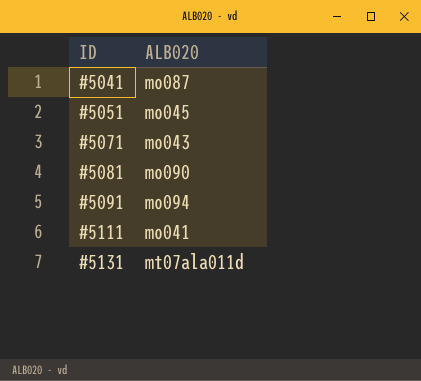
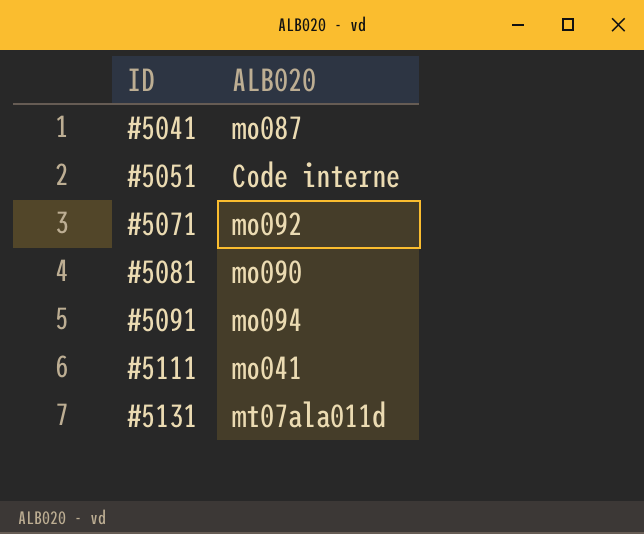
#5051 | ALB020: mo045 -> Code interne
#5071 | ALB020: mo043 -> mo092

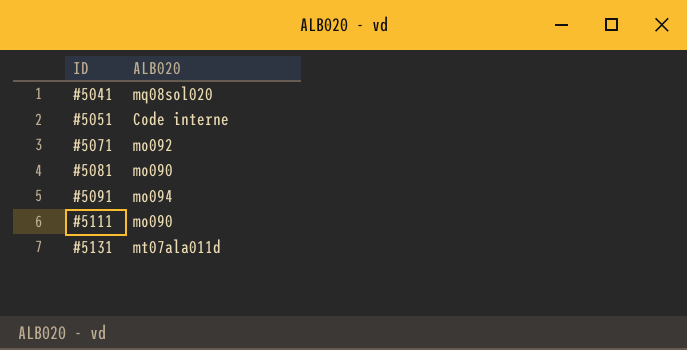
#5041 | ALB020: mo087 -> mq08sol020
#5111 | ALB020: mo041 -> mo090

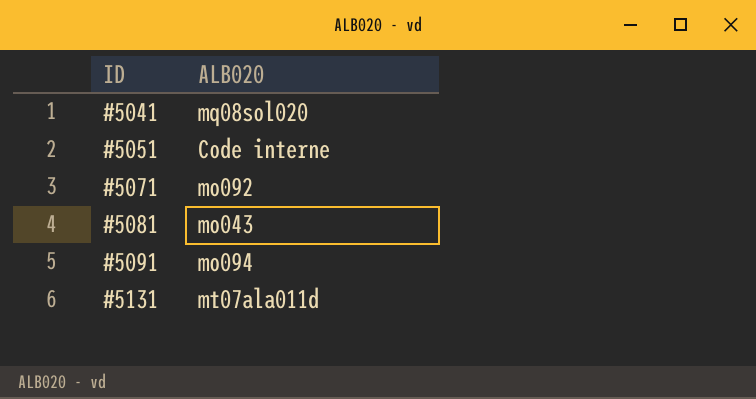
row #5111: mo090 -> none
#5081 | ALB020: mo090 -> mo043

